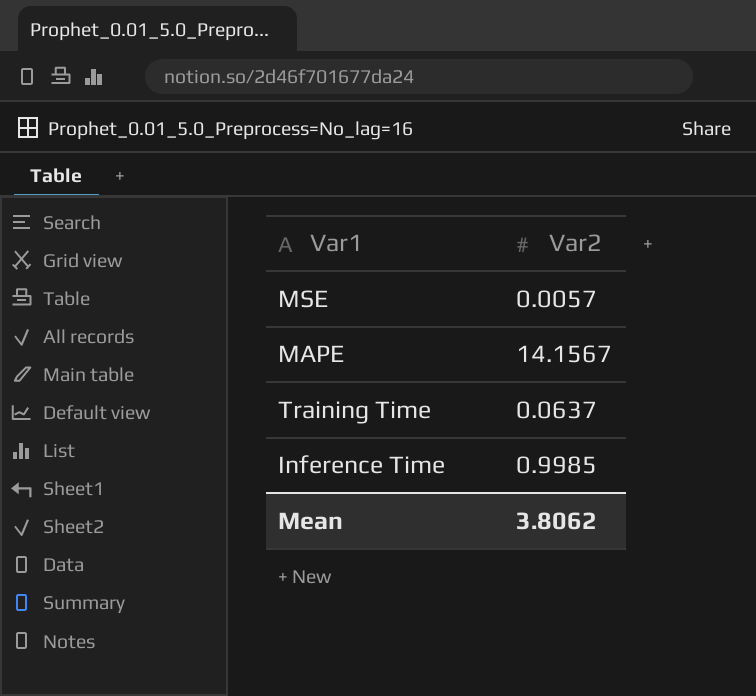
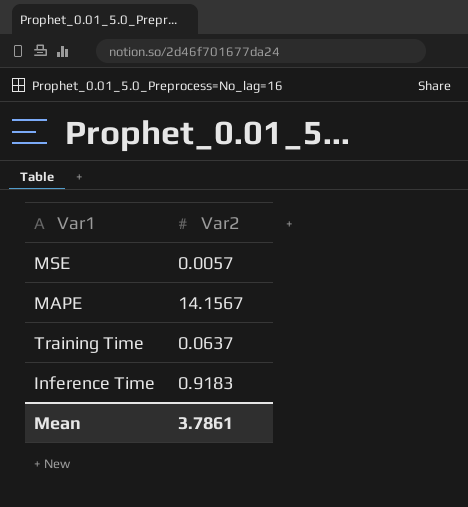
Inference Time | Var2: 0.9985 -> 0.9183
Mean | Var2: 3.8062 -> 3.7861

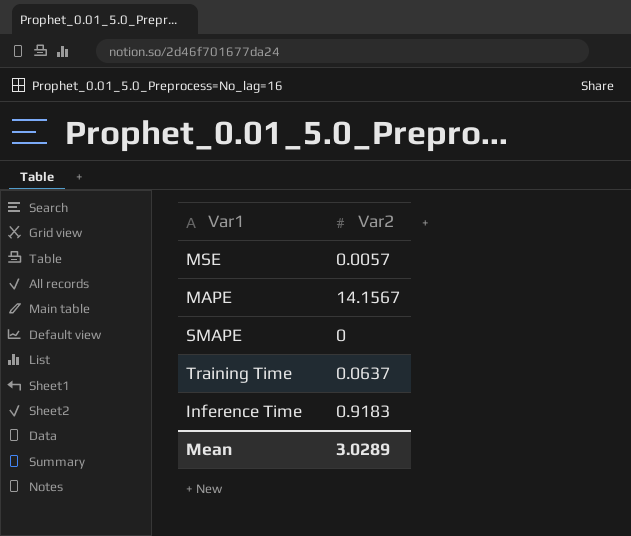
row SMAPE: none -> 0
Mean | Var2: 3.7861 -> 3.0289

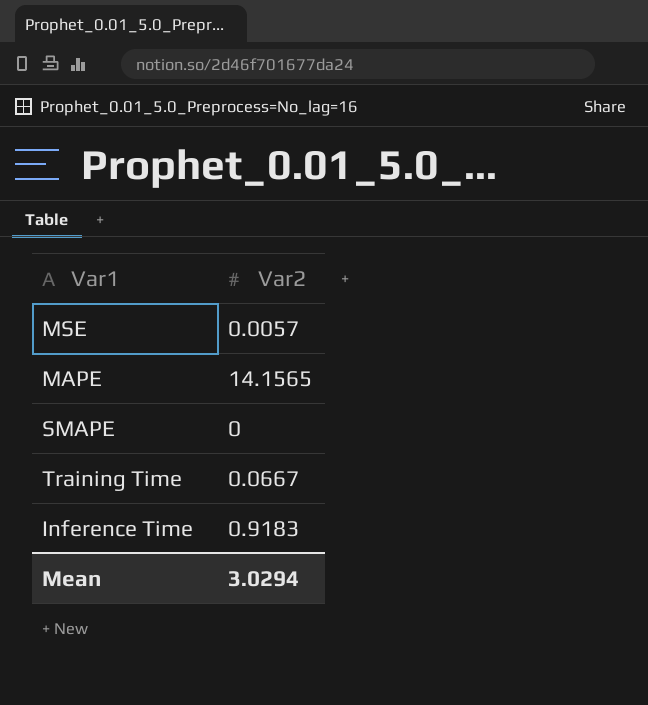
MAPE | Var2: 14.1567 -> 14.1565
Training Time | Var2: 0.0637 -> 0.0667
Mean | Var2: 3.0289 -> 3.0294

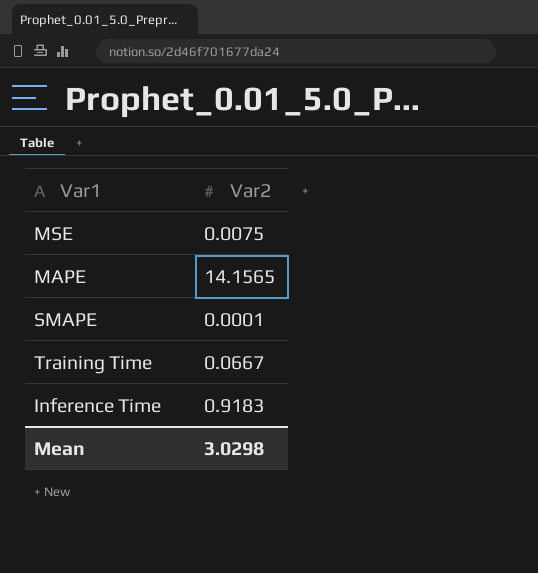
MSE | Var2: 0.0057 -> 0.0075
SMAPE | Var2: 0 -> 0.0001
Mean | Var2: 3.0294 -> 3.0298

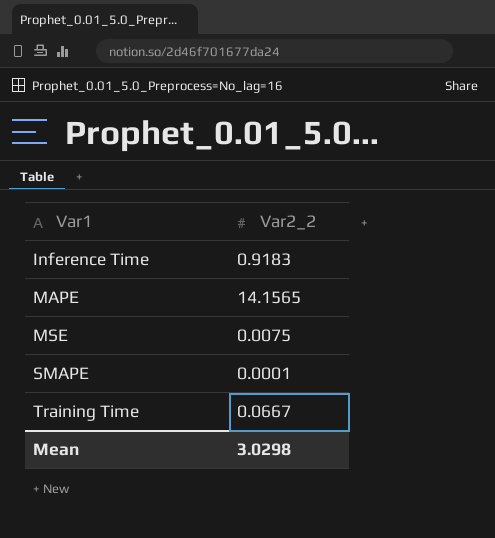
row order: none -> Var1 ascending
column name: Var2 -> Var2_2

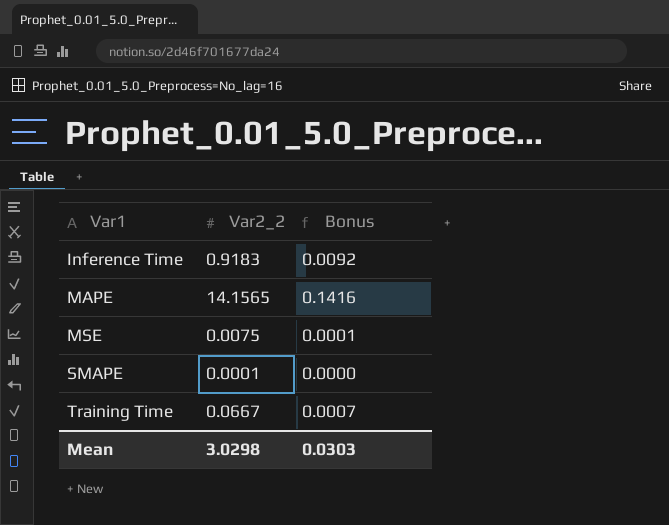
column Bonus | formula: none -> [Var2_2] * 0.01

